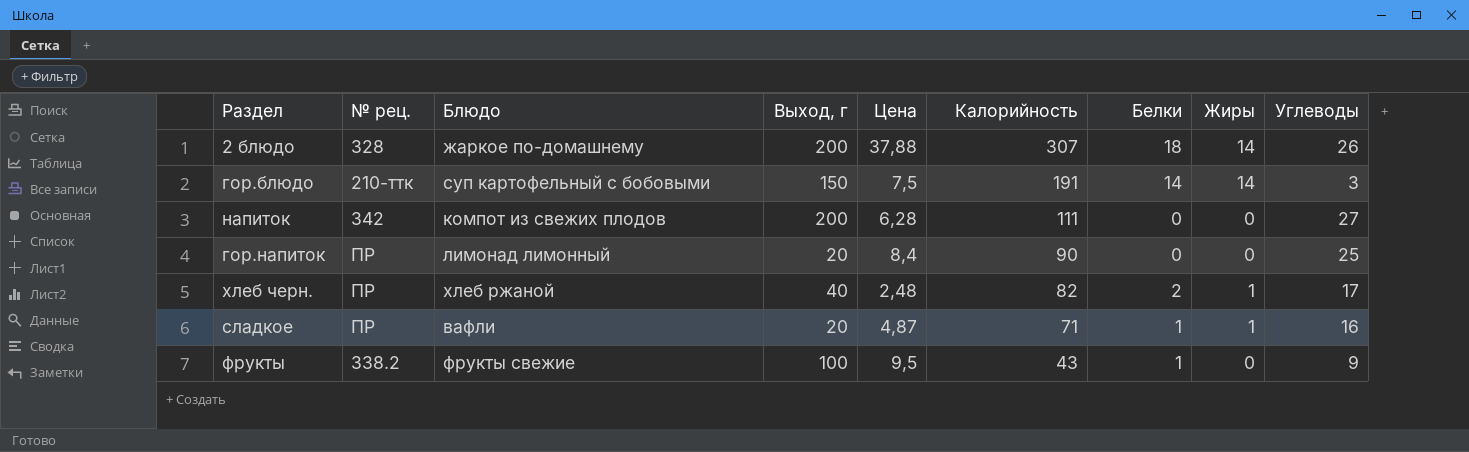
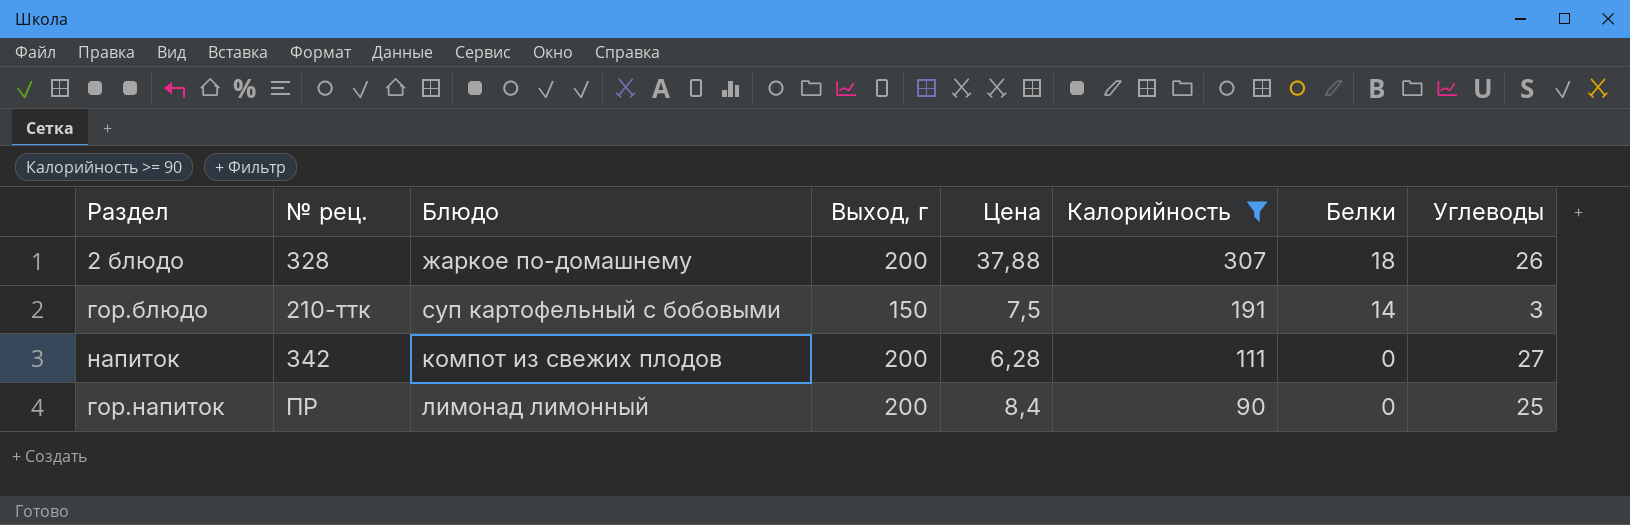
filter: none -> Калорийность >= 90
column Жиры | position: 8 -> none
гор.напиток | Выход, г: 20 -> 200

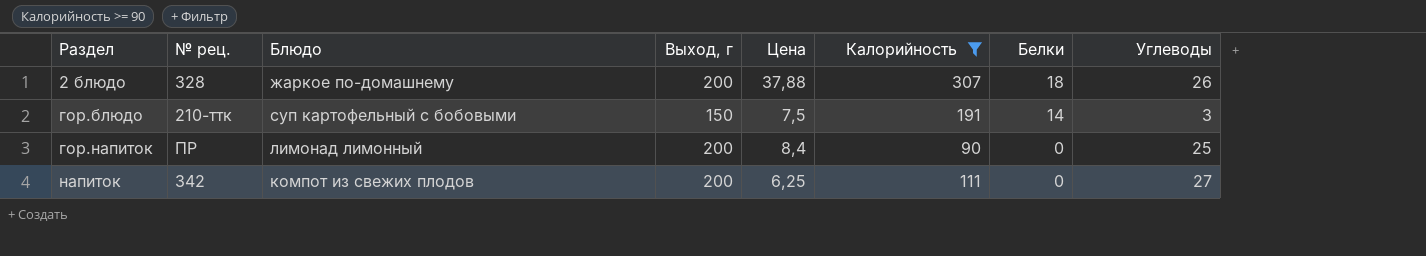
row order: Калорийность descending -> Раздел ascending
напиток | Цена: 6,28 -> 6,25

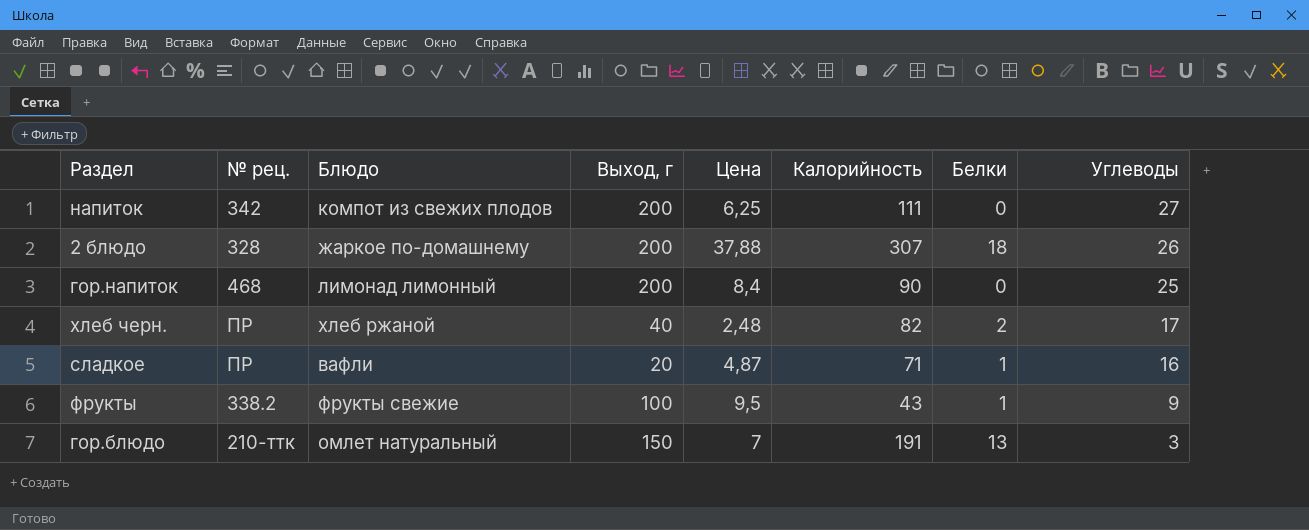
filter: Калорийность >= 90 -> none
row order: Раздел ascending -> Углеводы descending
гор.напиток | № рец.: ПР -> 468
гор.блюдо | Блюдо: суп картофельный с бобовыми -> омлет натуральный
гор.блюдо | Цена: 7,5 -> 7
гор.блюдо | Белки: 14 -> 13

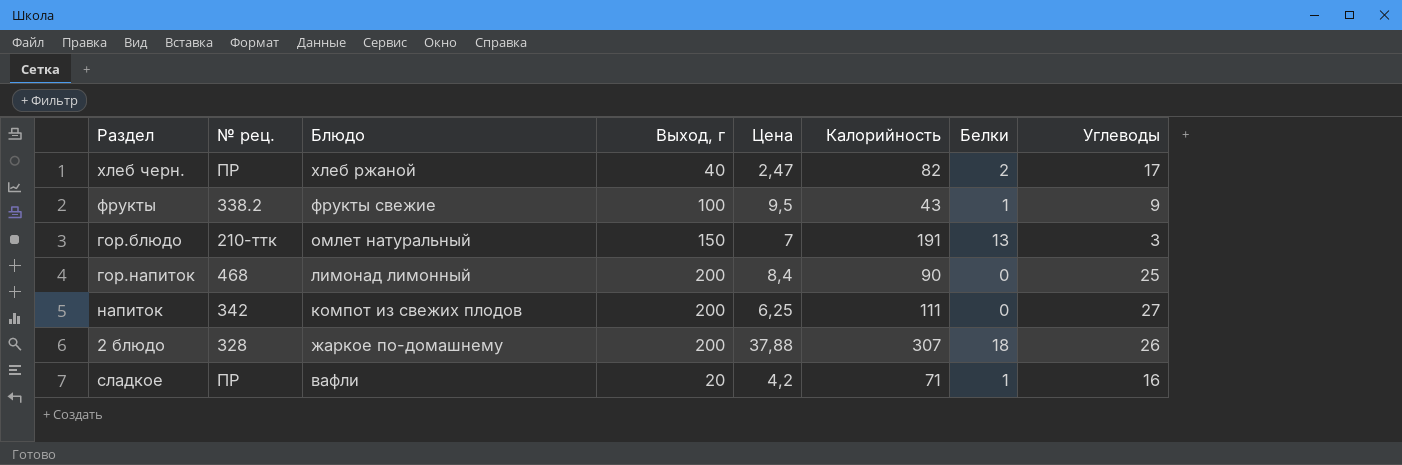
row order: Углеводы descending -> Блюдо descending
хлеб черн. | Цена: 2,48 -> 2,47
сладкое | Цена: 4,87 -> 4,2

